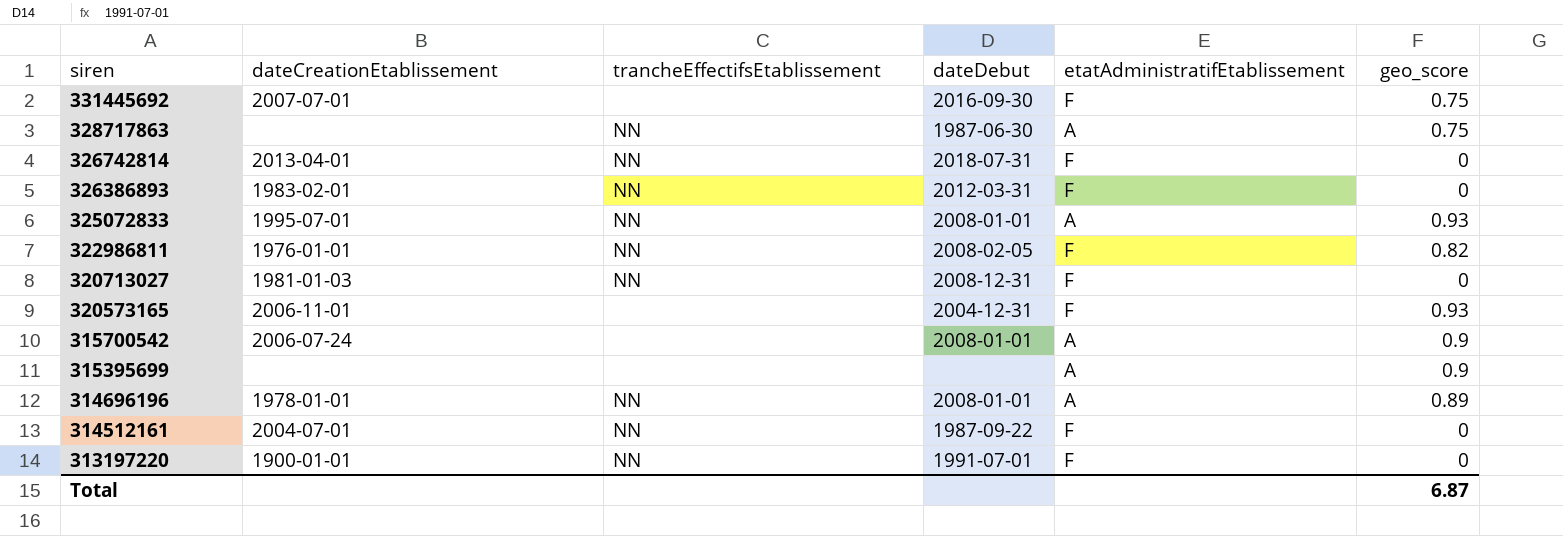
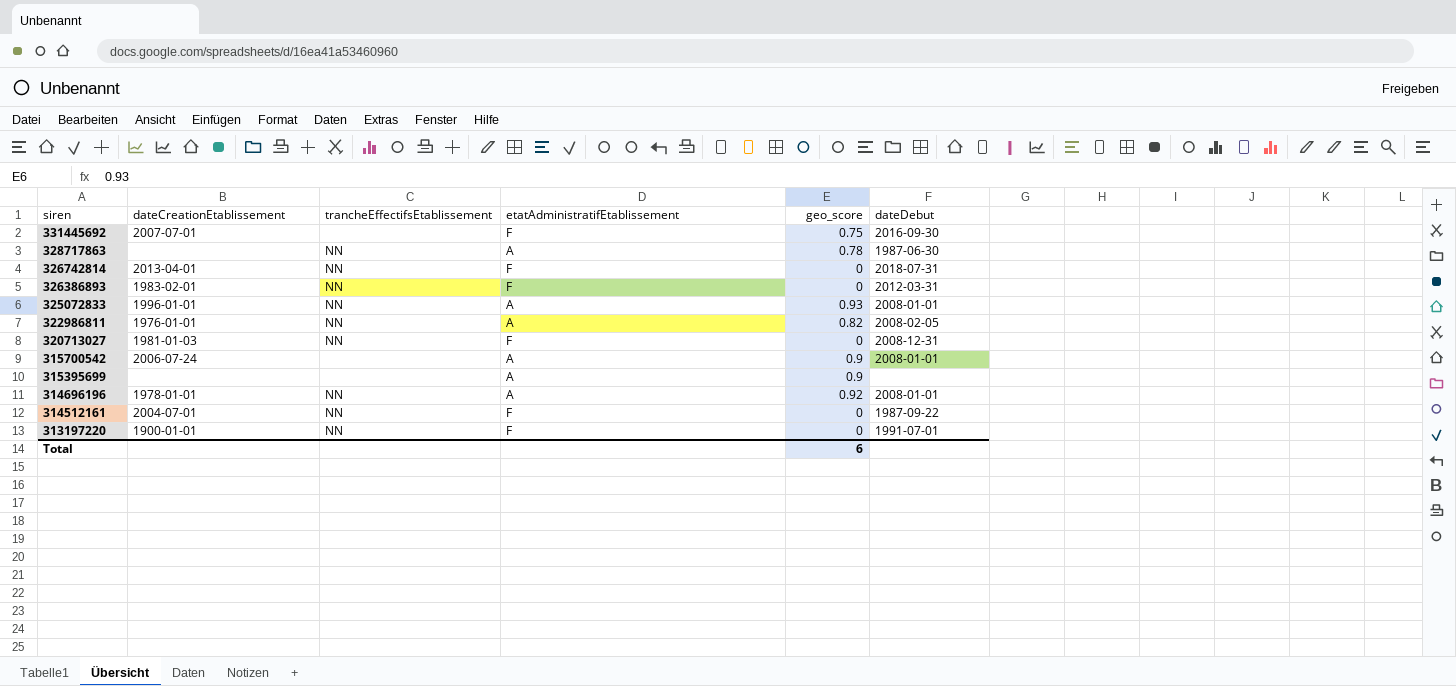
column dateDebut | position: 4 -> 6
row 320573165: 2006-11-01 | none | 2004-12-31 | F | 0.93 -> none
328717863 | geo_score: 0.75 -> 0.78
325072833 | dateCreationEtablissement: 1995-07-01 -> 1996-01-01
322986811 | etatAdministratifEtablissement: F -> A
314696196 | geo_score: 0.89 -> 0.92
Total | geo_score: 6.87 -> 6

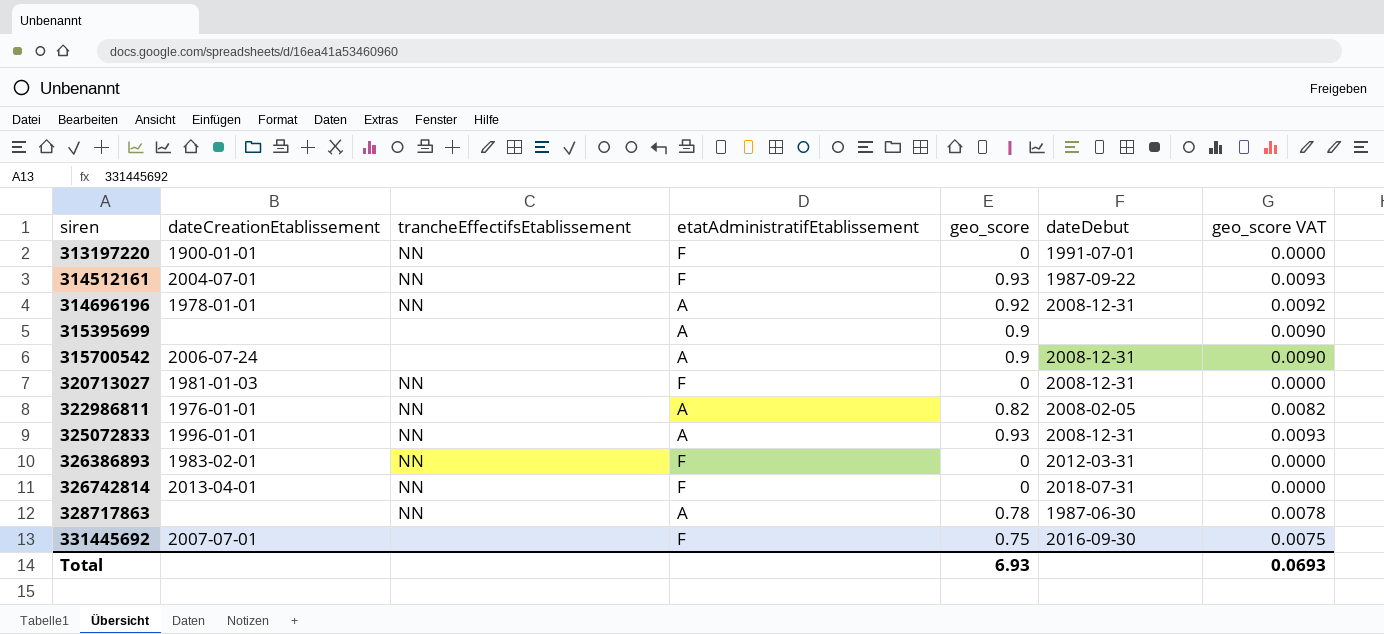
row order: siren descending -> siren ascending
column geo_score VAT | formula: none -> [geo_score] * 0.01
314512161 | geo_score: 0 -> 0.93
314696196 | dateDebut: 2008-01-01 -> 2008-12-31
315700542 | dateDebut: 2008-01-01 -> 2008-12-31
325072833 | dateDebut: 2008-01-01 -> 2008-12-31
Total | geo_score: 6 -> 6.93

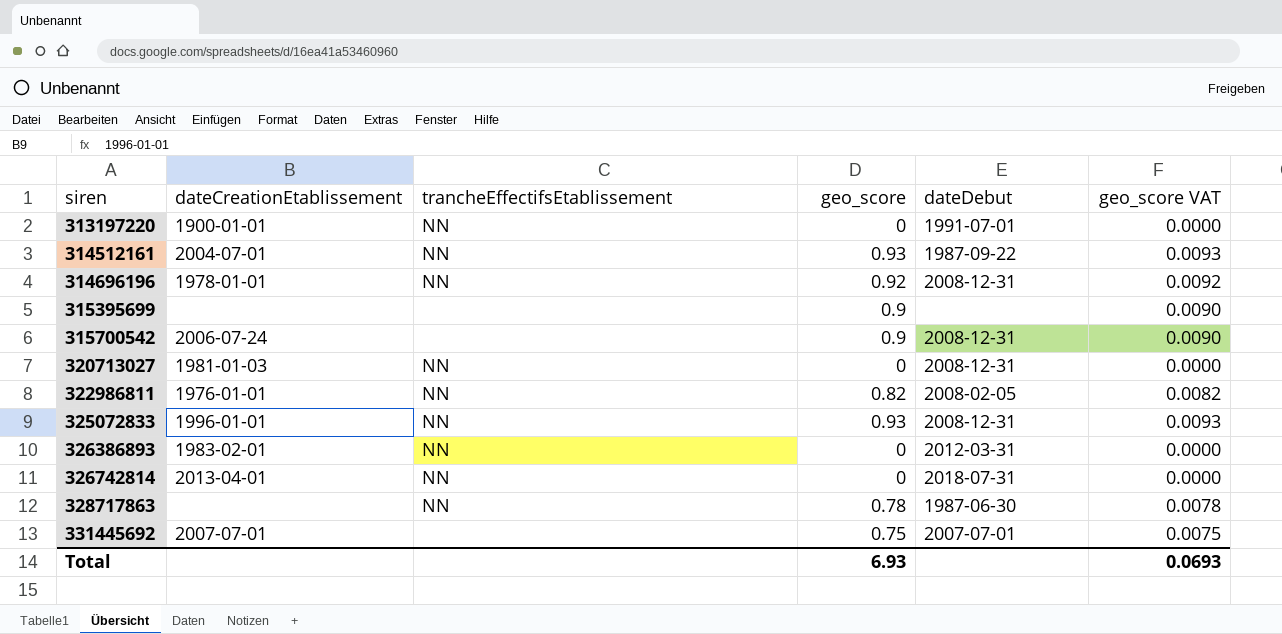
column etatAdministratifEtablissement | position: 4 -> none
331445692 | dateDebut: 2016-09-30 -> 2007-07-01

